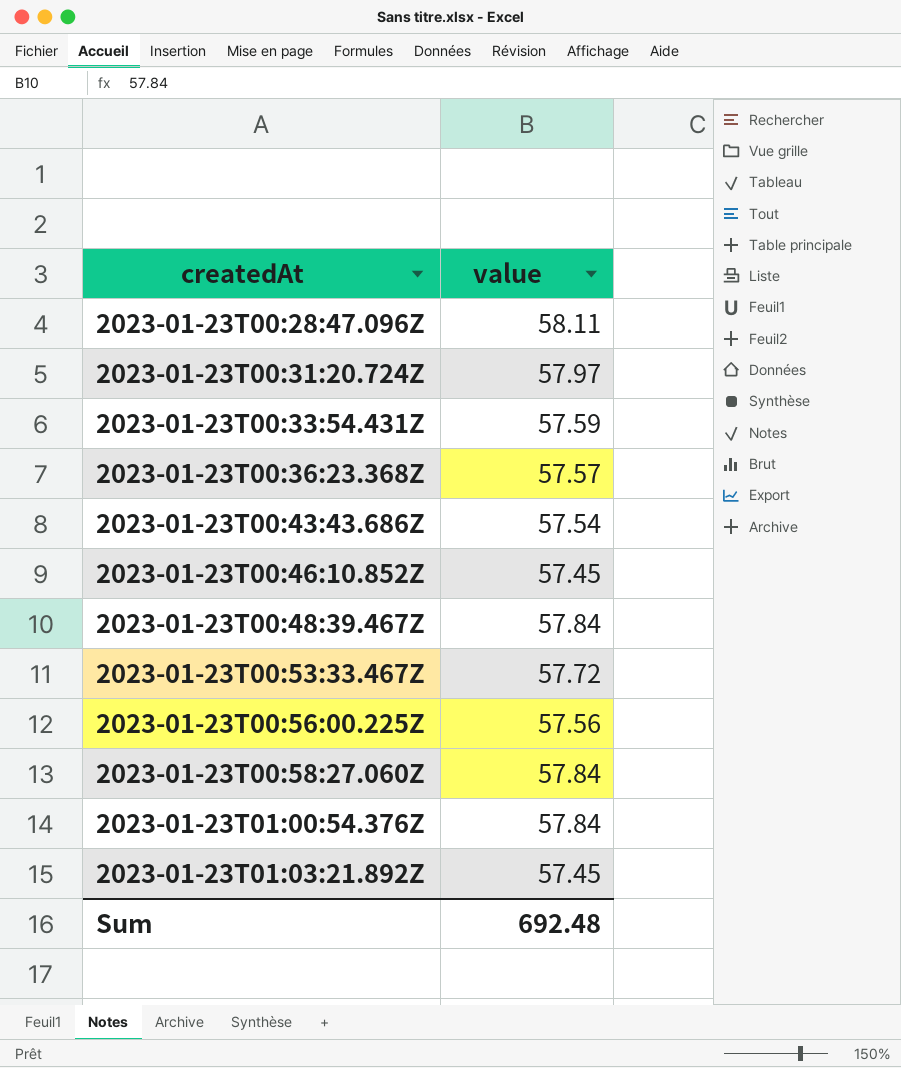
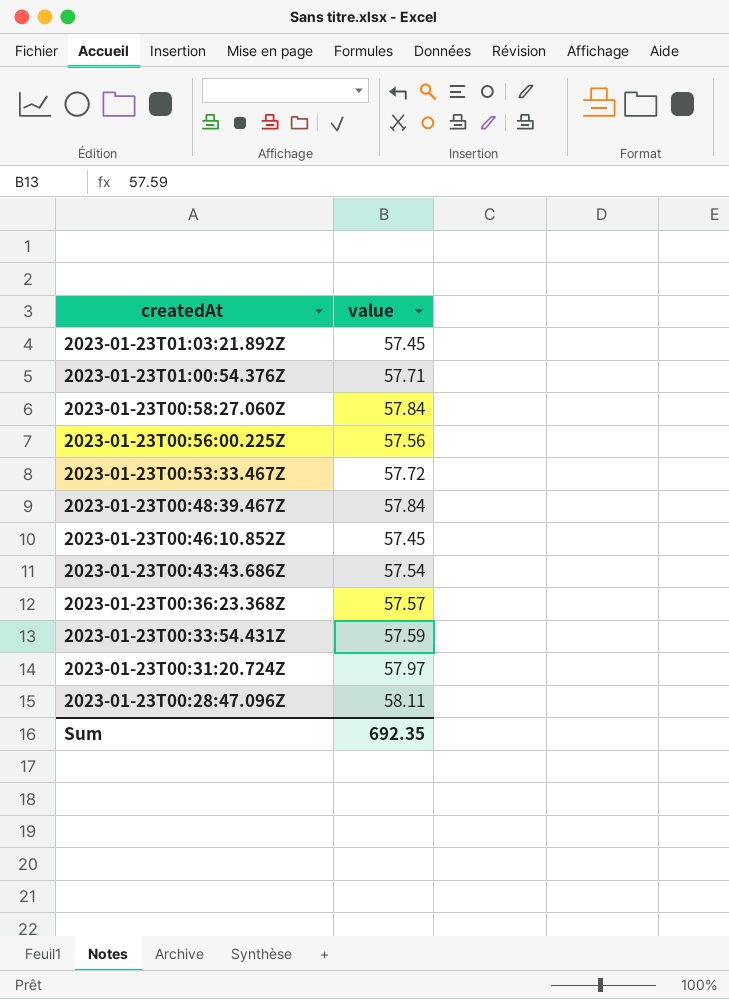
row order: createdAt ascending -> createdAt descending
2023-01-23T01:00:54.376Z | value: 57.84 -> 57.71
Sum | value: 692.48 -> 692.35

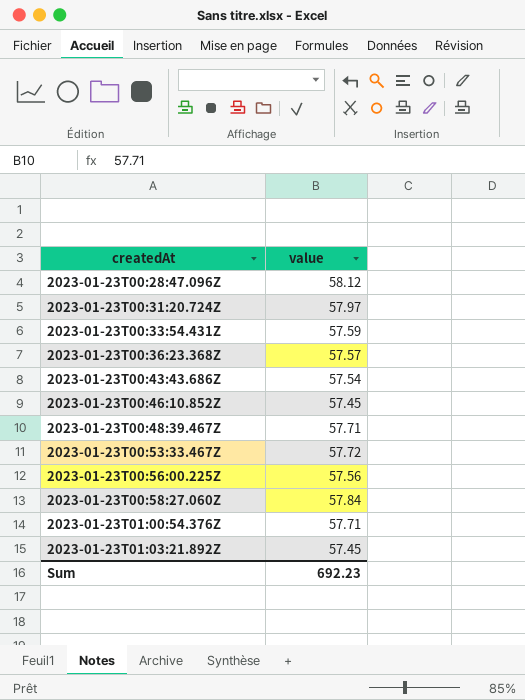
row order: createdAt descending -> createdAt ascending
2023-01-23T00:28:47.096Z | value: 58.11 -> 58.12
2023-01-23T00:48:39.467Z | value: 57.84 -> 57.71
Sum | value: 692.35 -> 692.23

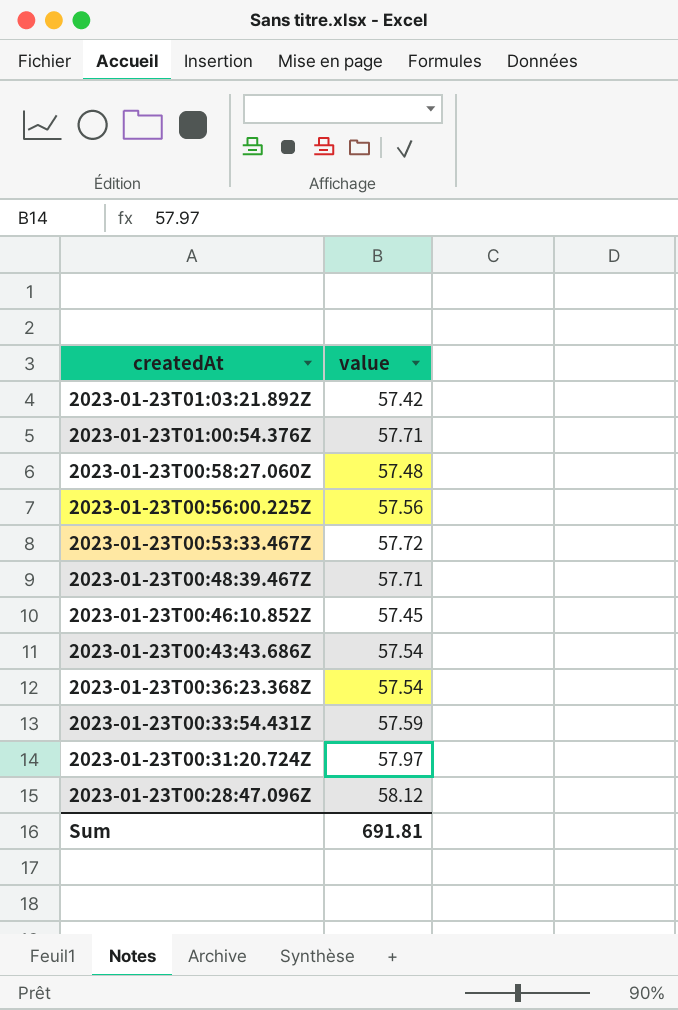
row order: createdAt ascending -> createdAt descending
2023-01-23T01:03:21.892Z | value: 57.45 -> 57.42
2023-01-23T00:58:27.060Z | value: 57.84 -> 57.48
2023-01-23T00:36:23.368Z | value: 57.57 -> 57.54
Sum | value: 692.23 -> 691.81

